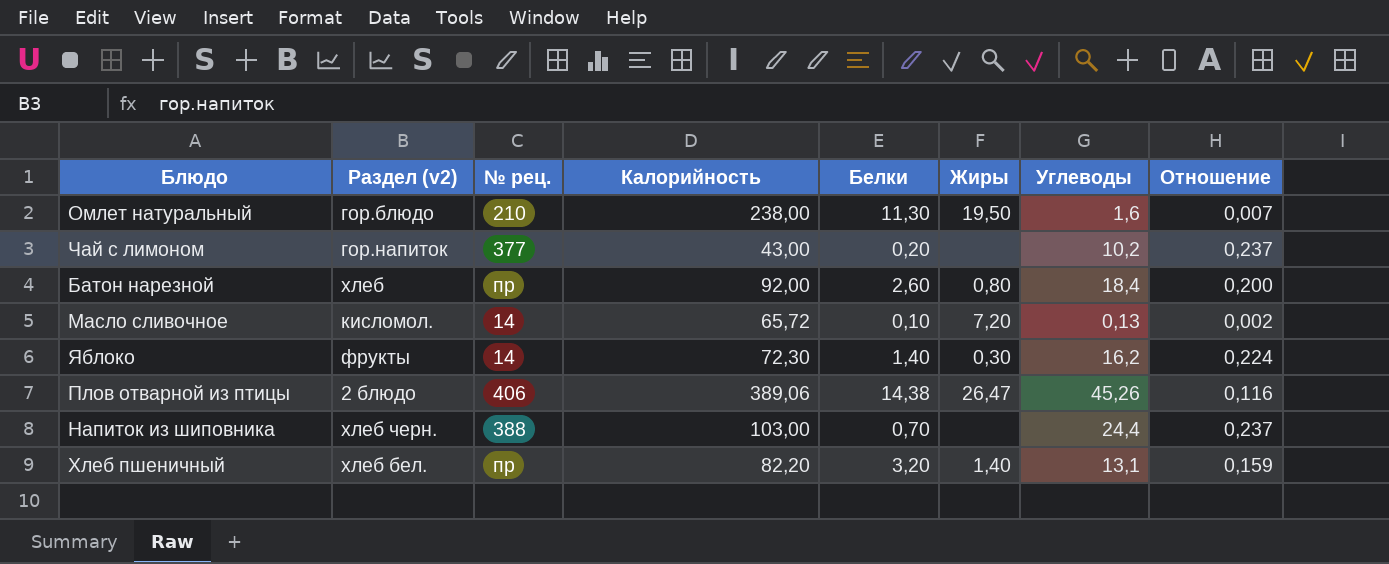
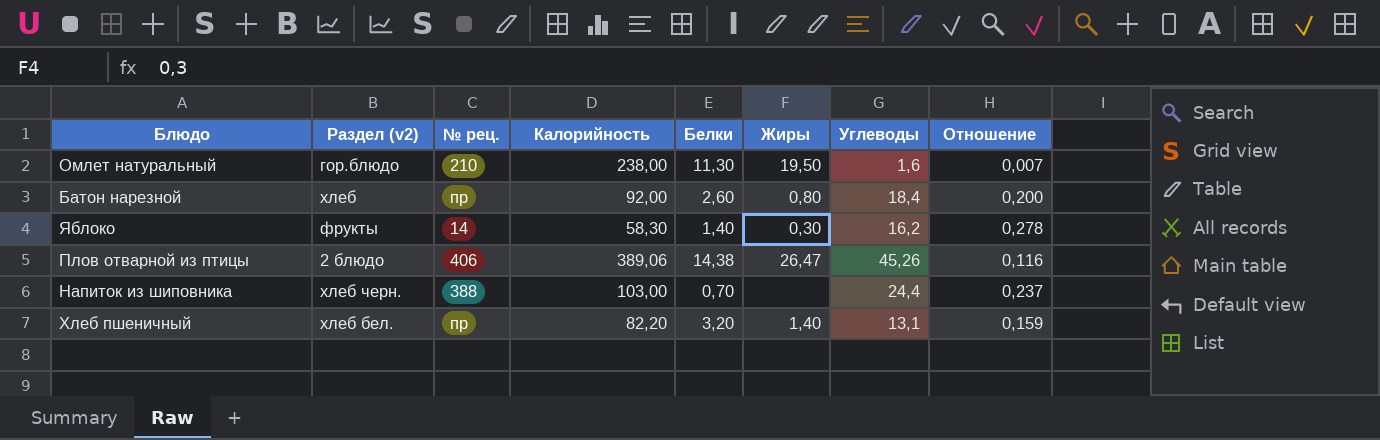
row Чай с лимоном: гор.напиток | 377 | 43,00 | 0,20 | none | 10,2 | 0,237 -> none
row Масло сливочное: кисломол. | 14 | 65,72 | 0,10 | 7,20 | 0,13 | 0,002 -> none
Яблоко | Калорийность: 72,30 -> 58,30
Яблоко | Отношение: 0,224 -> 0,278

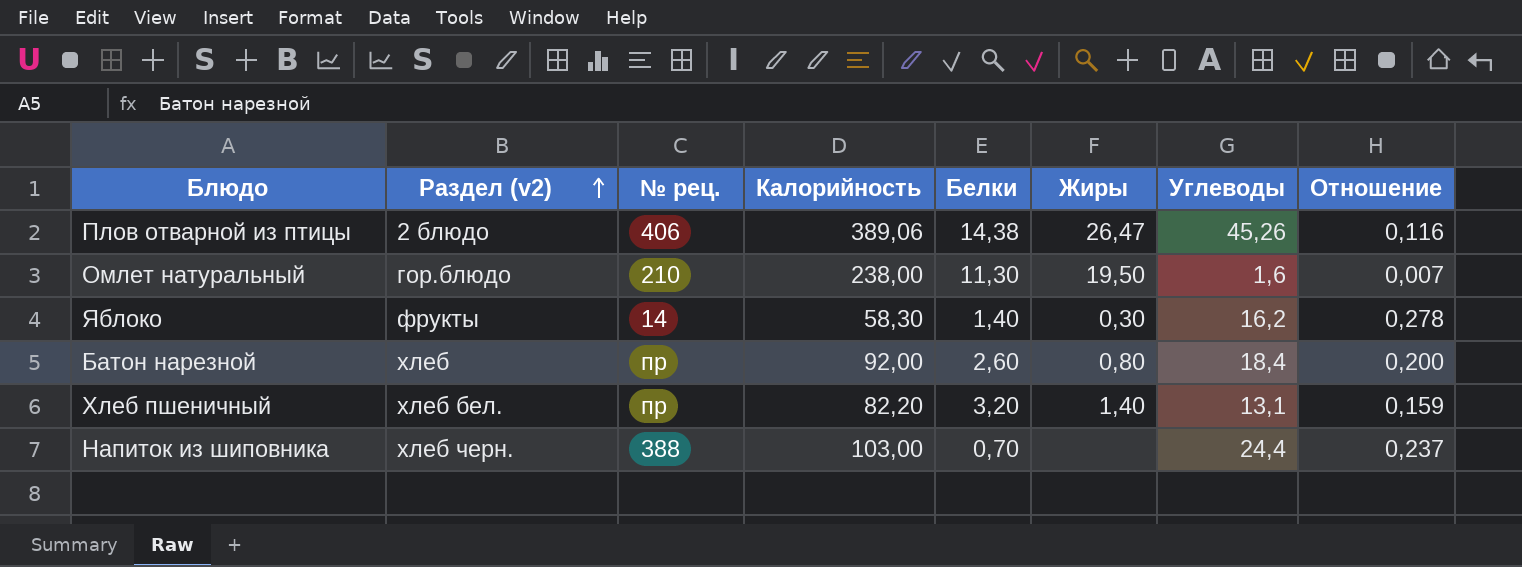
row order: none -> Раздел (v2) ascending

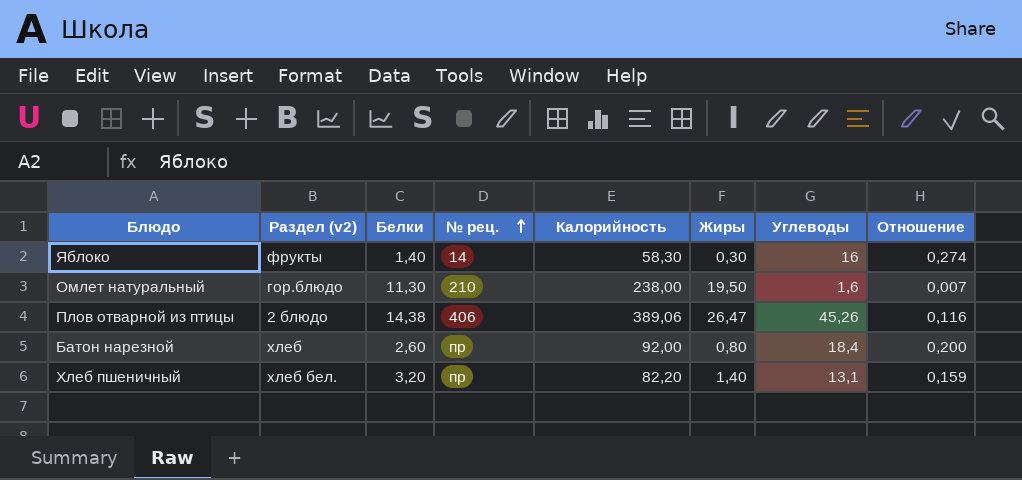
row order: Раздел (v2) ascending -> № рец. ascending
column Белки | position: 5 -> 3
row Напиток из шиповника: хлеб черн. | 388 | 103,00 | 0,70 | none | 24,4 | 0,237 -> none
Яблоко | Углеводы: 16,2 -> 16
Яблоко | Отношение: 0,278 -> 0,274

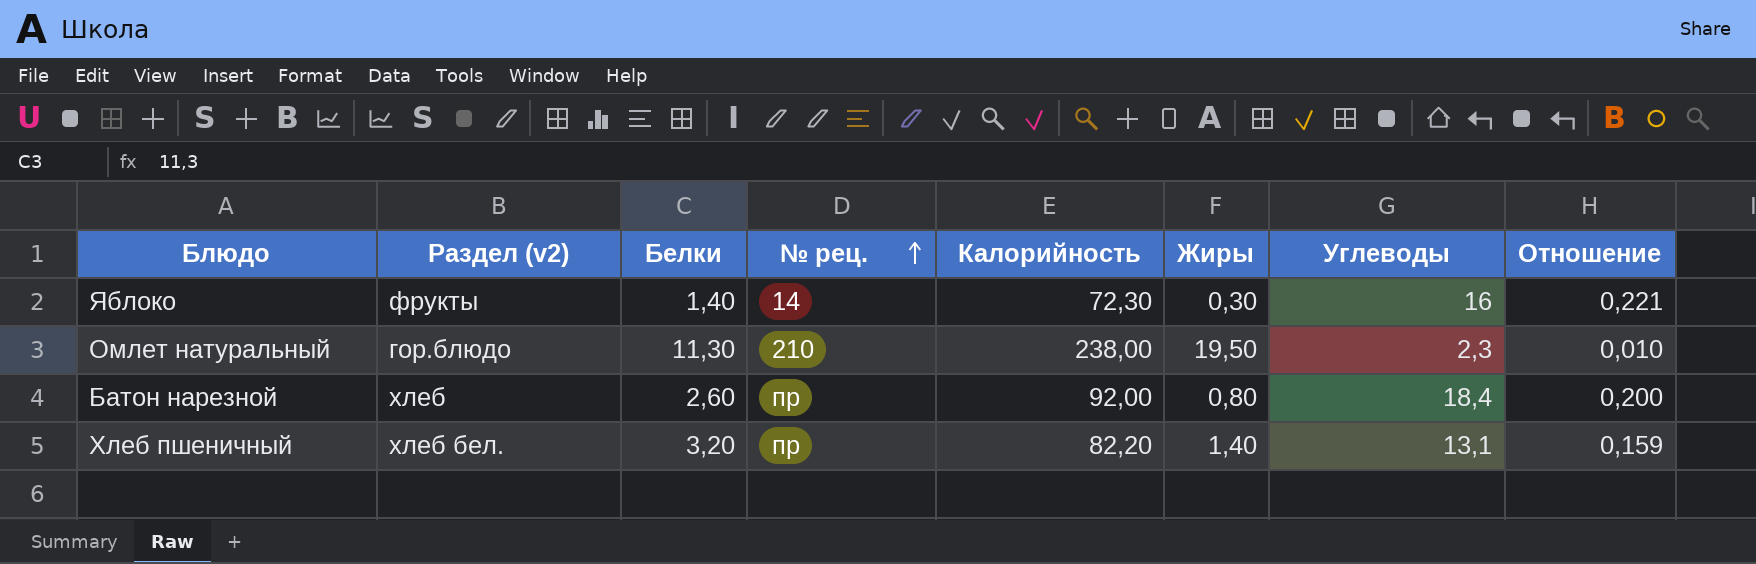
row Плов отварной из птицы: 2 блюдо | 14,38 | 406 | 389,06 | 26,47 | 45,26 | 0,116 -> none
Яблоко | Калорийность: 58,30 -> 72,30
Яблоко | Отношение: 0,274 -> 0,221
Омлет натуральный | Углеводы: 1,6 -> 2,3
Омлет натуральный | Отношение: 0,007 -> 0,010

